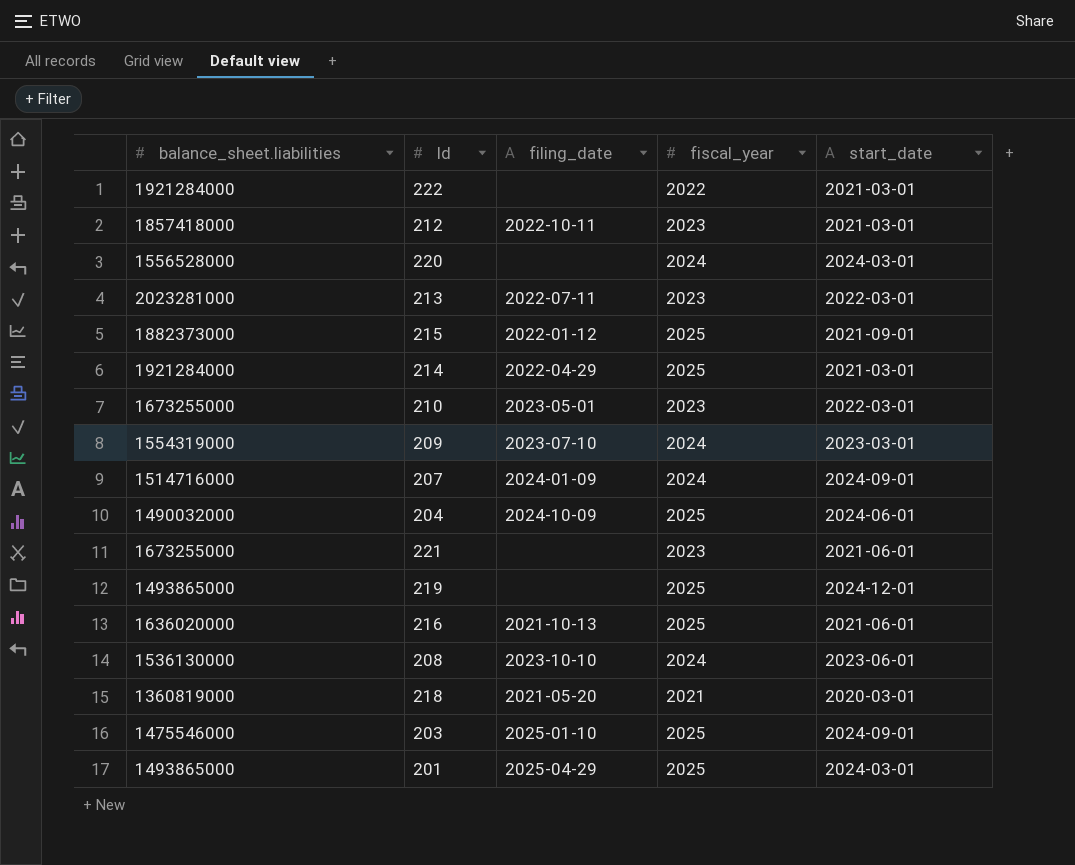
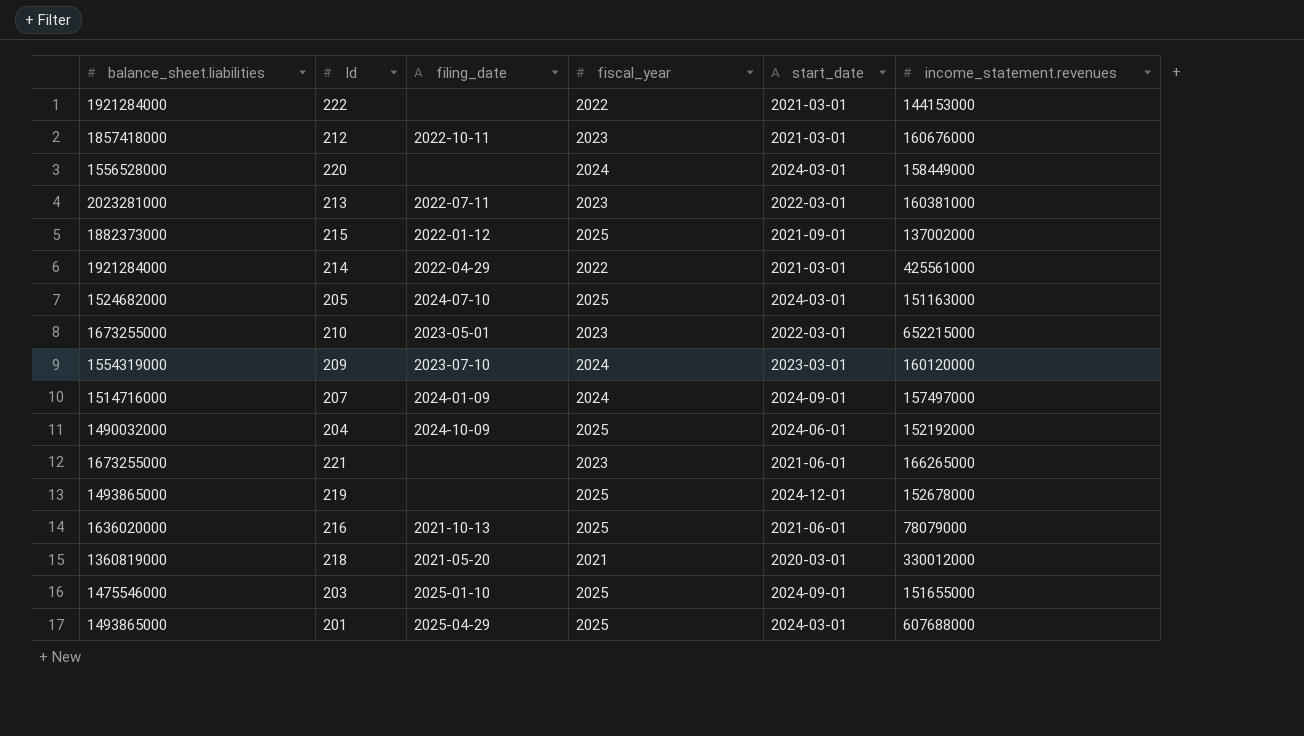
column income_statement.revenues | position: none -> 6
row 208: 1536130000 | 2023-10-10 | 2024 | 2023-06-01 -> none
214 | fiscal_year: 2025 -> 2022
row 205: none -> 1524682000 | 2024-07-10 | 2025 | 2024-03-01 | 151163000

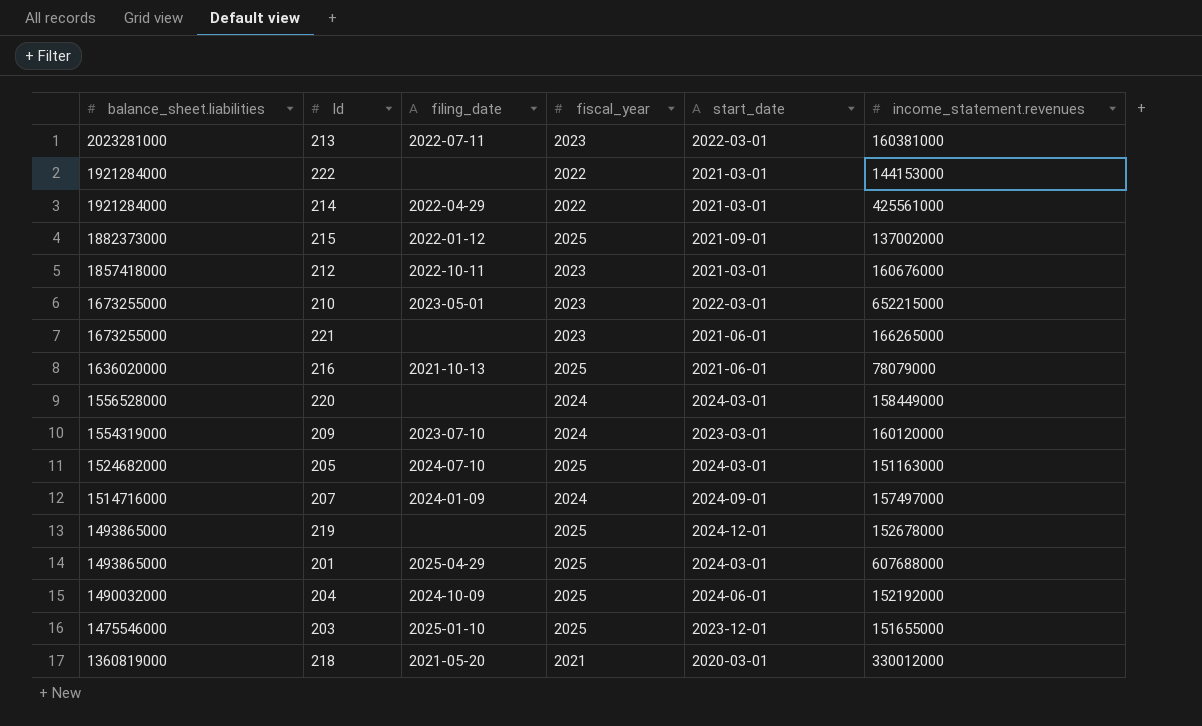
row order: none -> balance_sheet.liabilities descending
203 | start_date: 2024-09-01 -> 2023-12-01

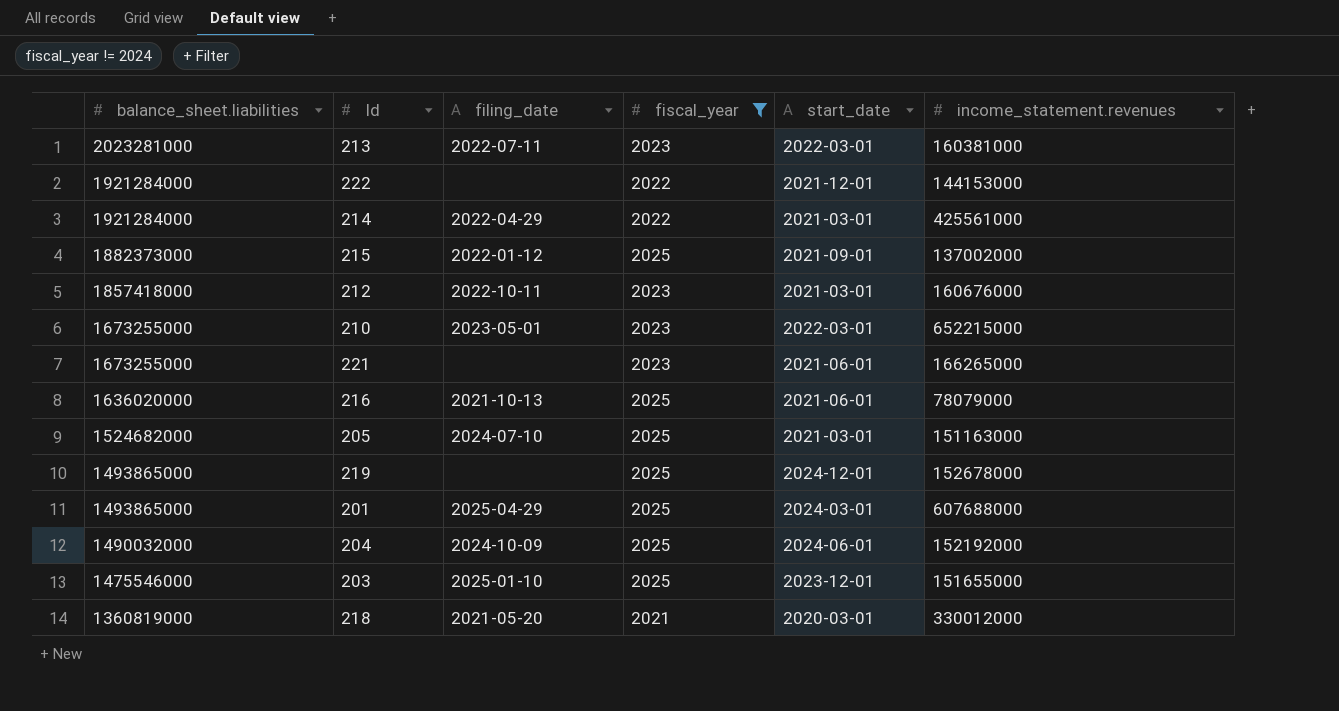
filter: none -> fiscal_year != 2024
222 | start_date: 2021-03-01 -> 2021-12-01
205 | start_date: 2024-03-01 -> 2021-03-01

